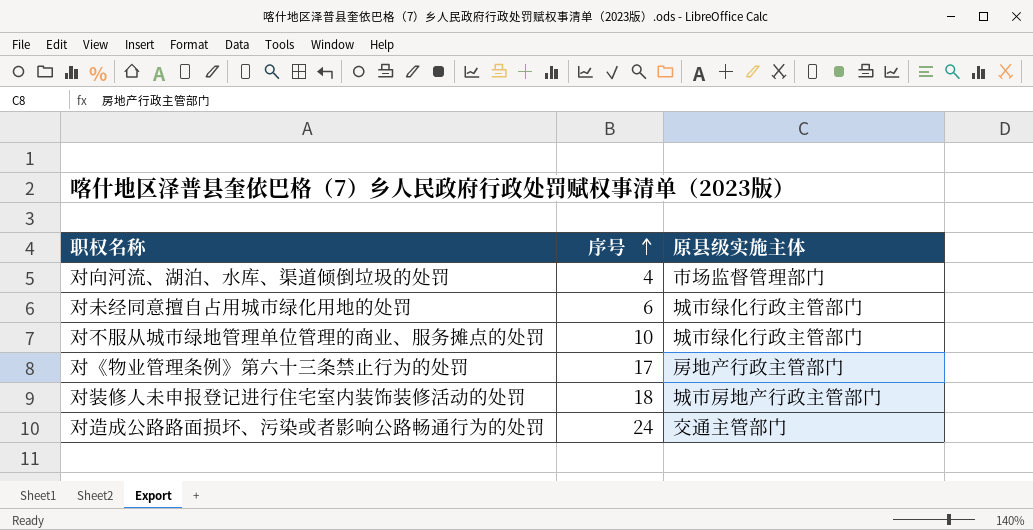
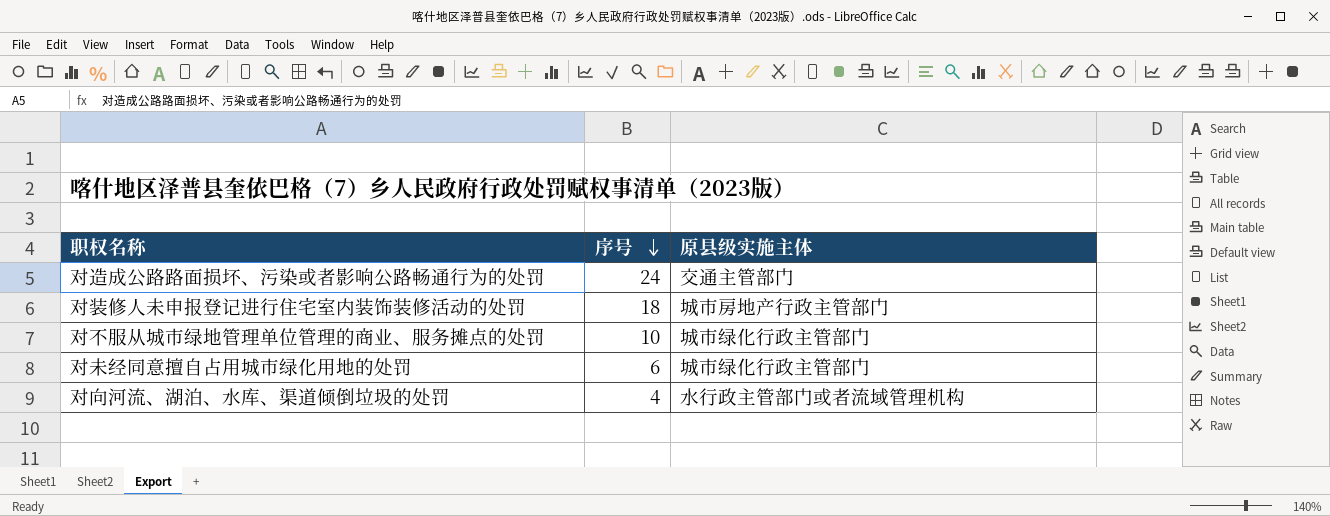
row order: 序号 ascending -> 序号 descending
row 对《物业管理条例》第六十三条禁止行为的处罚: 17 | 房地产行政主管部门 -> none
对向河流、湖泊、水库、渠道倾倒垃圾的处罚 | 原县级实施主体: 市场监督管理部门 -> 水行政主管部门或者流域管理机构

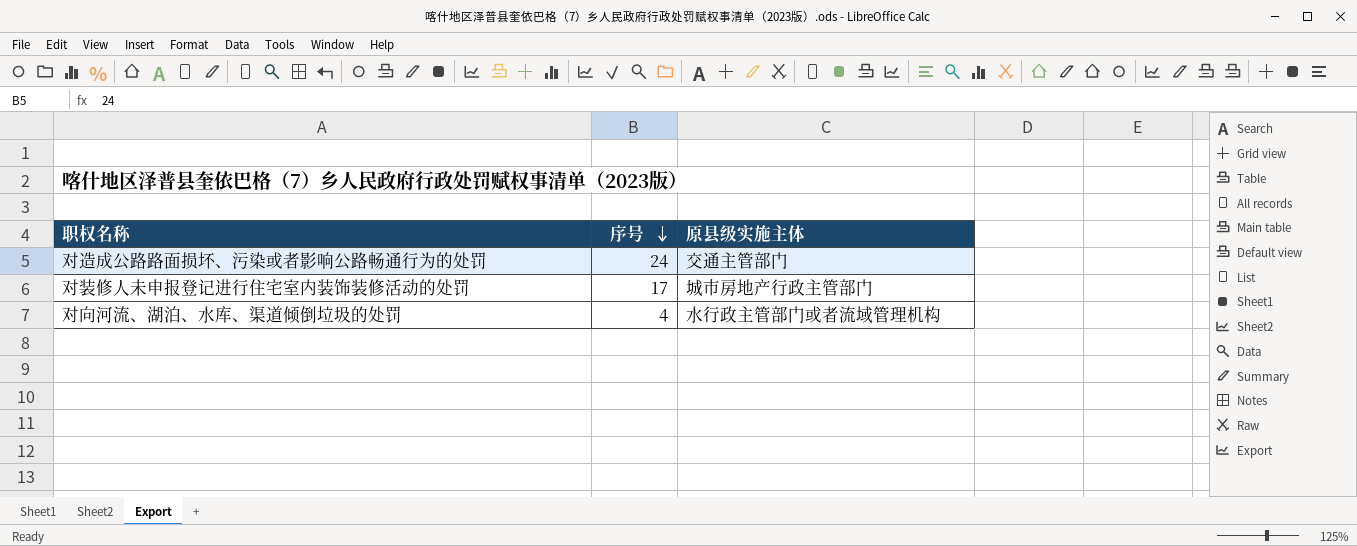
row 对不服从城市绿地管理单位管理的商业、服务摊点的处罚: 10 | 城市绿化行政主管部门 -> none
row 对未经同意擅自占用城市绿化用地的处罚: 6 | 城市绿化行政主管部门 -> none
对装修人未申报登记进行住宅室内装饰装修活动的处罚 | 序号: 18 -> 17

